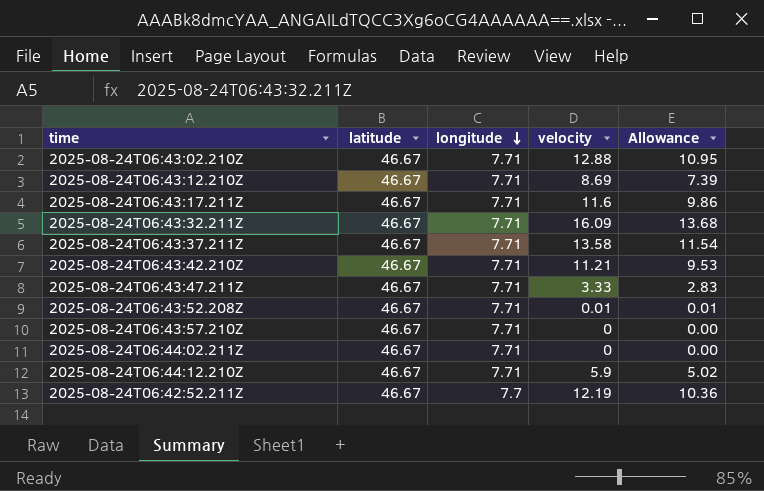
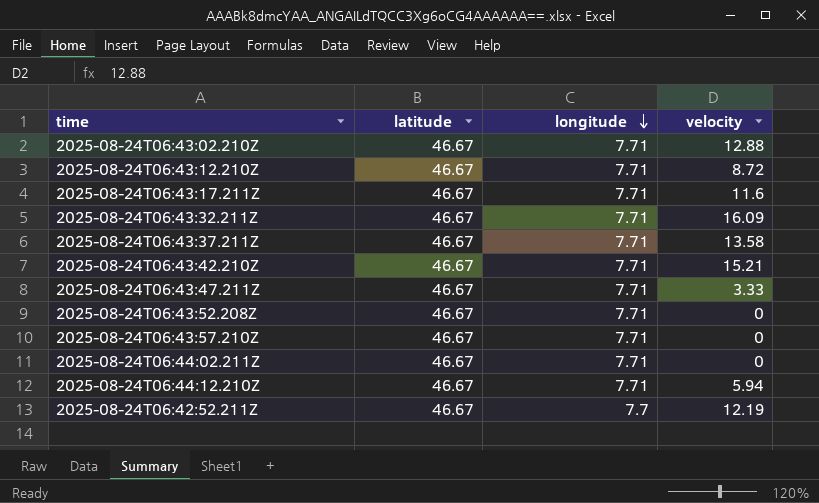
column Allowance | formula: [velocity] * 0.85 -> none
2025-08-24T06:43:12.210Z | velocity: 8.69 -> 8.72
2025-08-24T06:43:42.210Z | velocity: 11.21 -> 15.21
2025-08-24T06:43:52.208Z | velocity: 0.01 -> 0
2025-08-24T06:44:12.210Z | velocity: 5.9 -> 5.94

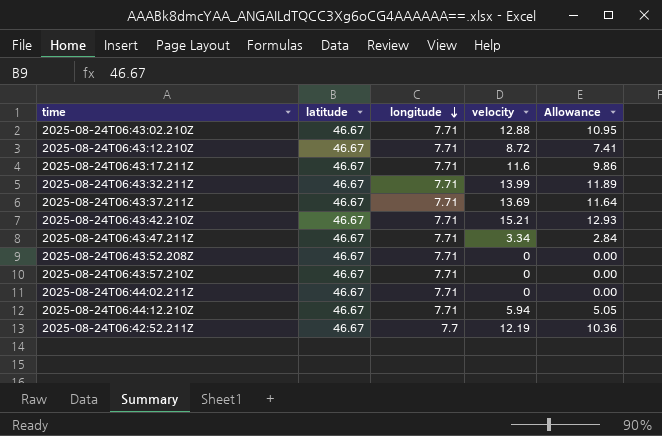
column Allowance | formula: none -> [velocity] * 0.85
2025-08-24T06:43:32.211Z | velocity: 16.09 -> 13.99
2025-08-24T06:43:37.211Z | velocity: 13.58 -> 13.69
2025-08-24T06:43:47.211Z | velocity: 3.33 -> 3.34

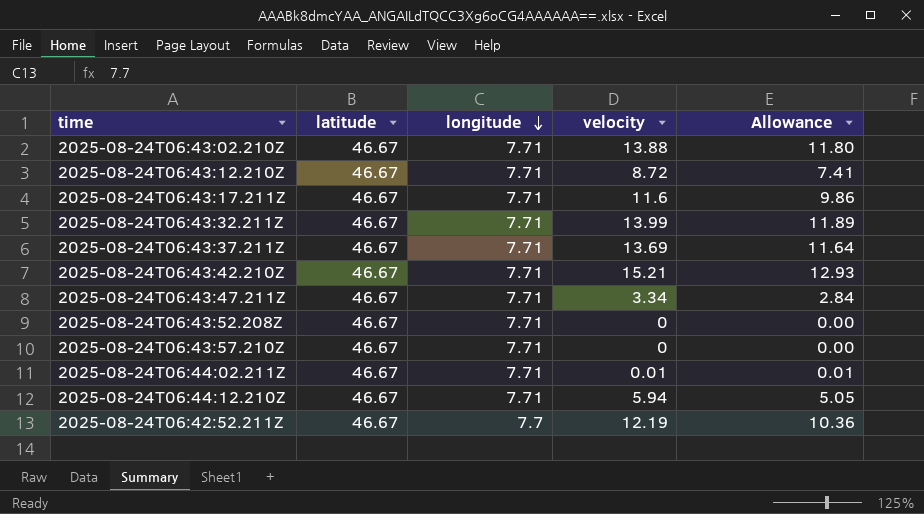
2025-08-24T06:43:02.210Z | velocity: 12.88 -> 13.88
2025-08-24T06:43:02.210Z | Allowance: 10.95 -> 11.80
2025-08-24T06:44:02.211Z | velocity: 0 -> 0.01
2025-08-24T06:44:02.211Z | Allowance: 0.00 -> 0.01

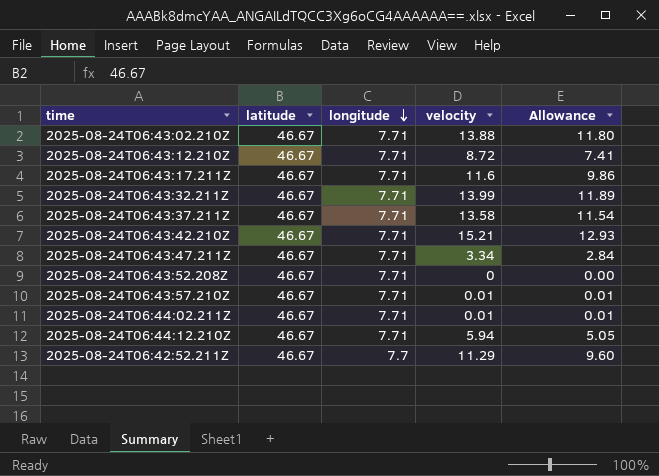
2025-08-24T06:43:37.211Z | velocity: 13.69 -> 13.58
2025-08-24T06:43:37.211Z | Allowance: 11.64 -> 11.54
2025-08-24T06:43:57.210Z | velocity: 0 -> 0.01
2025-08-24T06:43:57.210Z | Allowance: 0.00 -> 0.01
2025-08-24T06:42:52.211Z | velocity: 12.19 -> 11.29
2025-08-24T06:42:52.211Z | Allowance: 10.36 -> 9.60

